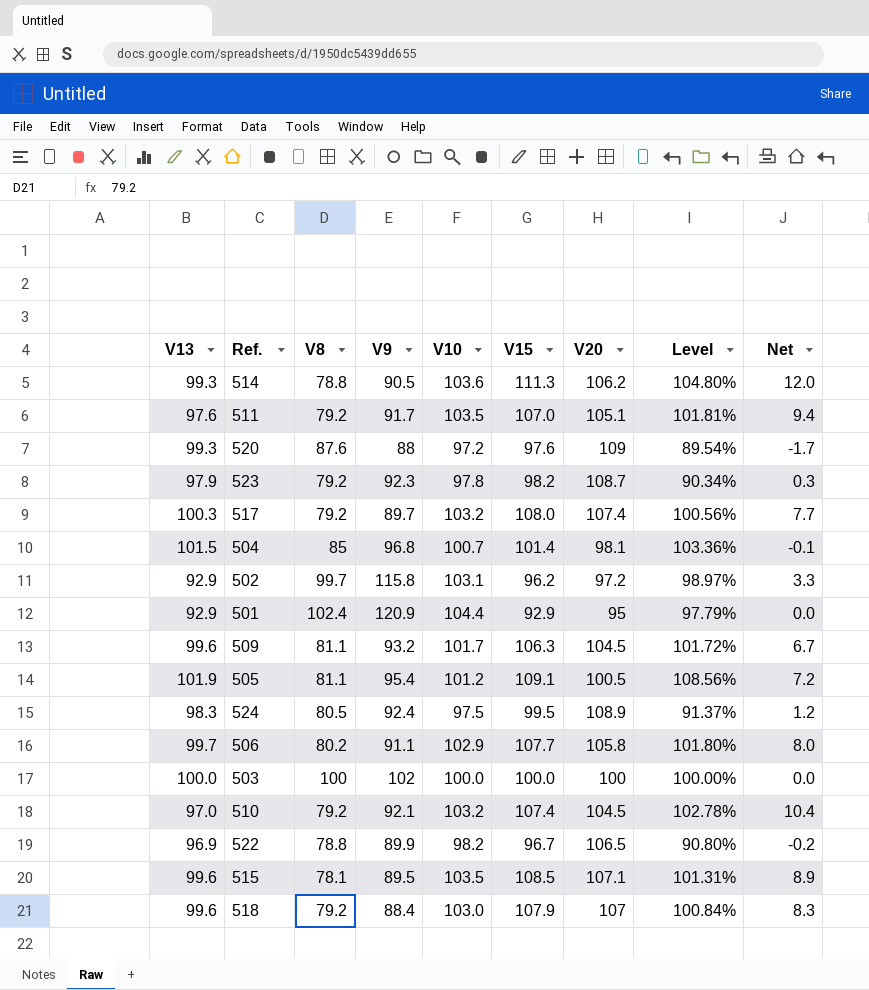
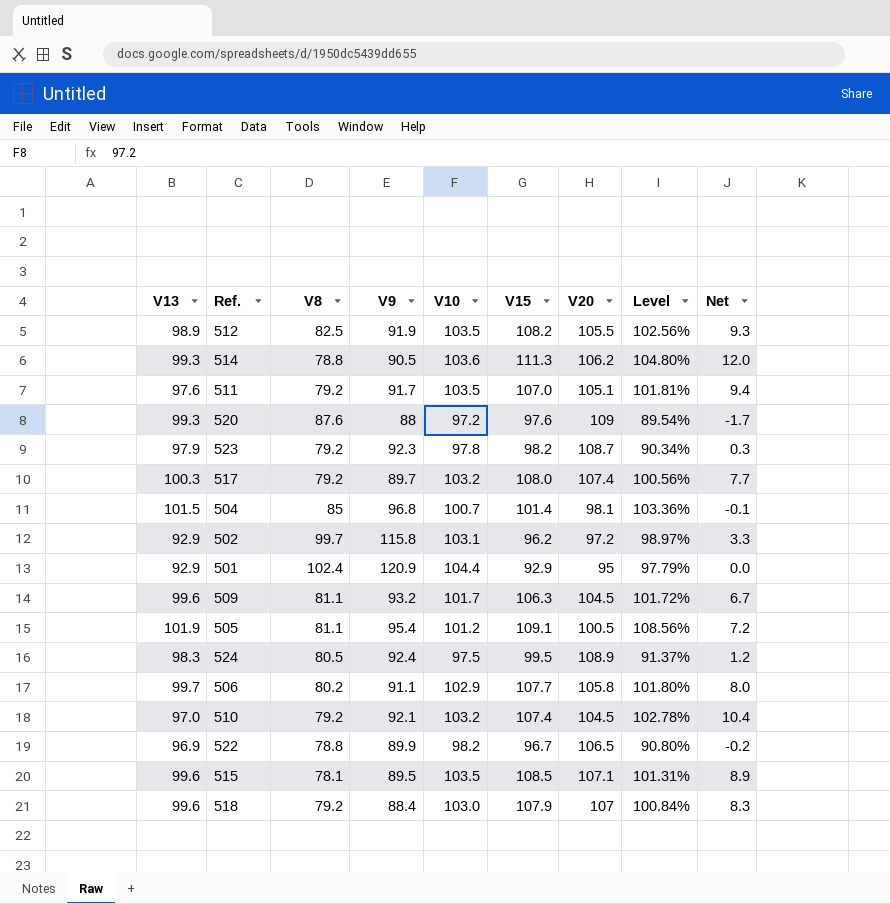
row 503: 100.0 | 100 | 102 | 100.0 | 100.0 | 100 | 100.00% | 0.0 -> none
row 512: none -> 98.9 | 82.5 | 91.9 | 103.5 | 108.2 | 105.5 | 102.56% | 9.3

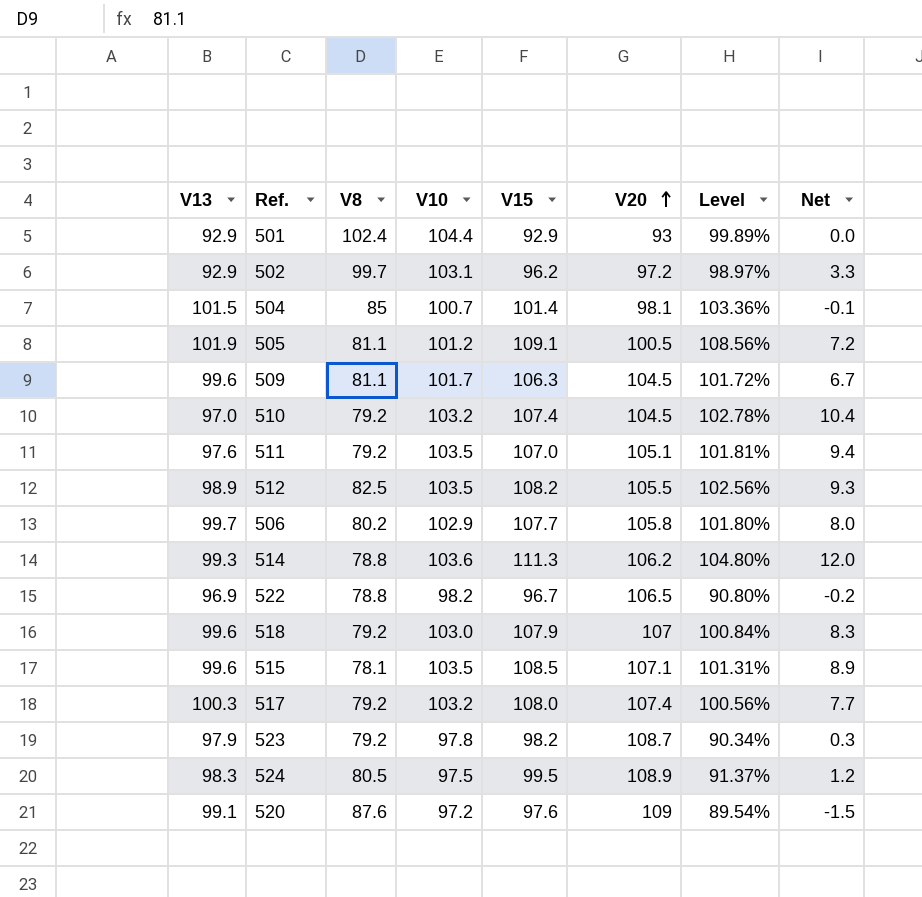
row order: none -> V20 ascending
column V9 | position: 4 -> none
501 | V20: 95 -> 93
501 | Level: 97.79% -> 99.89%
520 | V13: 99.3 -> 99.1
520 | Net: -1.7 -> -1.5

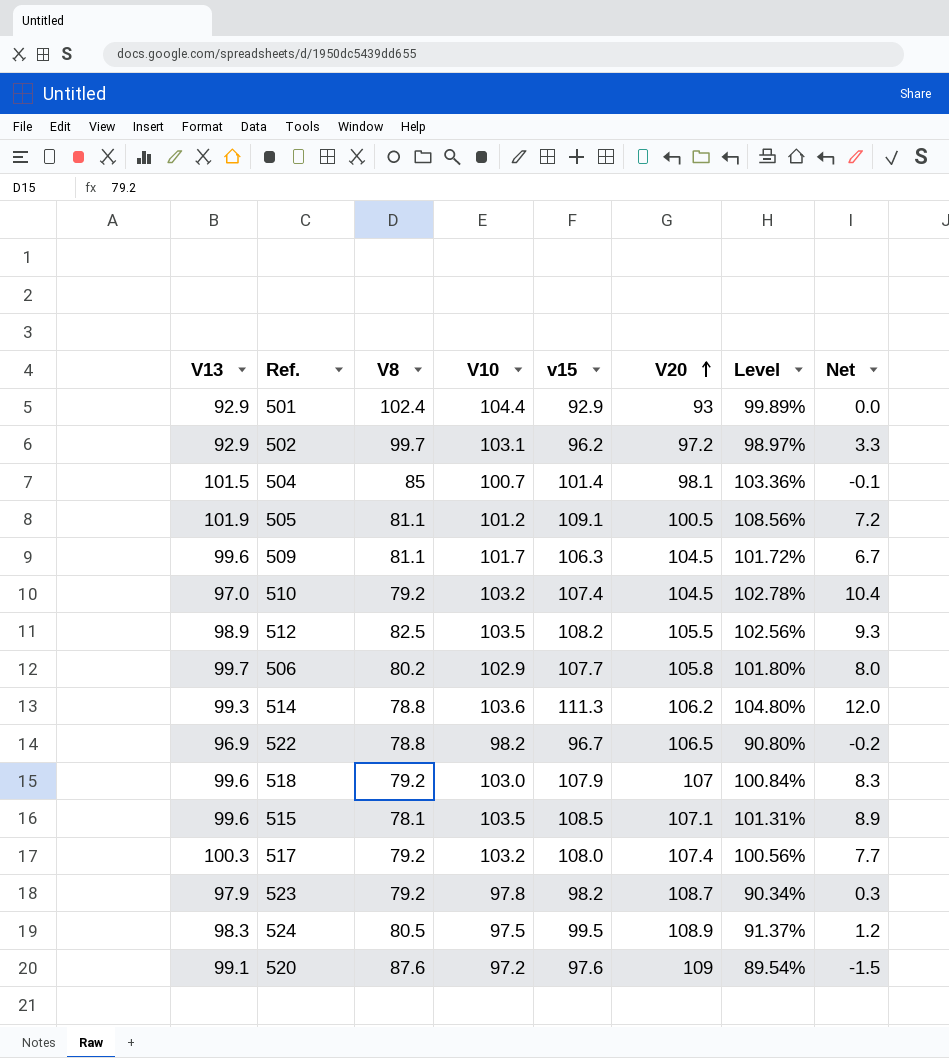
column name: V15 -> v15
row 511: 97.6 | 79.2 | 103.5 | 107.0 | 105.1 | 101.81% | 9.4 -> none

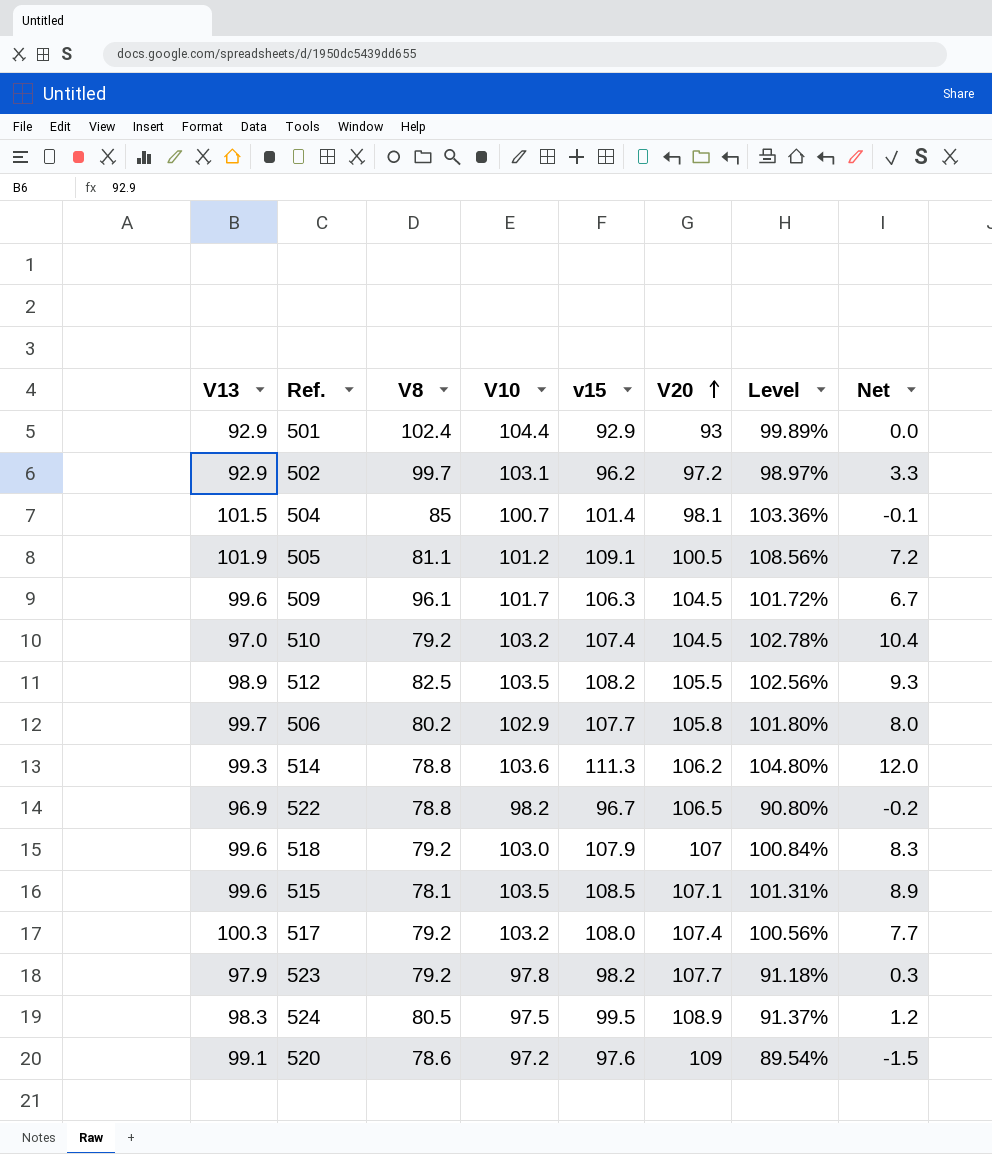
509 | V8: 81.1 -> 96.1
523 | V20: 108.7 -> 107.7
523 | Level: 90.34% -> 91.18%
520 | V8: 87.6 -> 78.6

